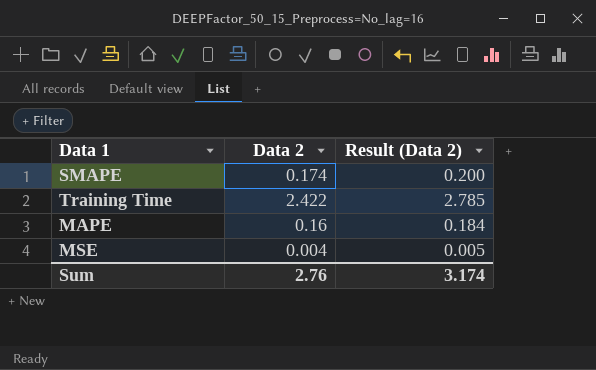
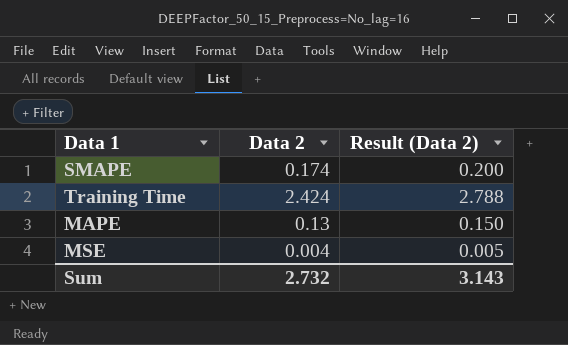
Training Time | Data 2: 2.422 -> 2.424
Training Time | Result (Data 2): 2.785 -> 2.788
MAPE | Data 2: 0.16 -> 0.13
MAPE | Result (Data 2): 0.184 -> 0.150
Sum | Data 2: 2.76 -> 2.732
Sum | Result (Data 2): 3.174 -> 3.143

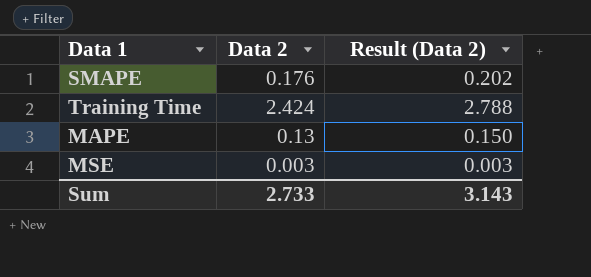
SMAPE | Data 2: 0.174 -> 0.176
SMAPE | Result (Data 2): 0.200 -> 0.202
MSE | Data 2: 0.004 -> 0.003
MSE | Result (Data 2): 0.005 -> 0.003
Sum | Data 2: 2.732 -> 2.733

